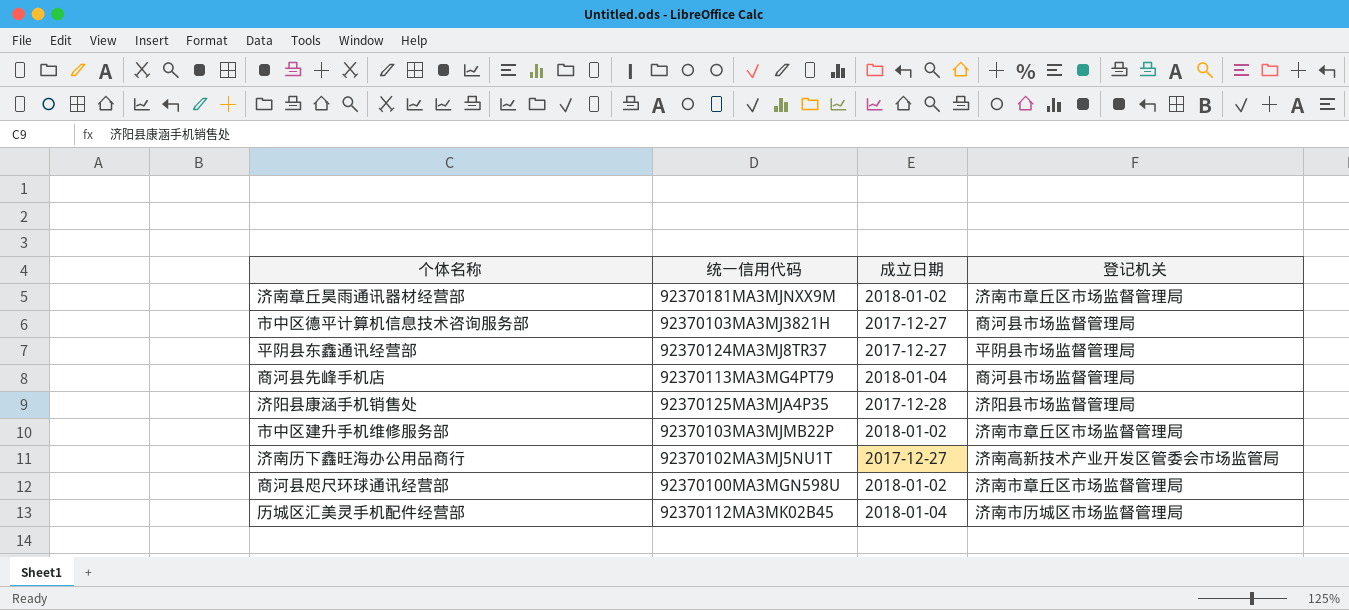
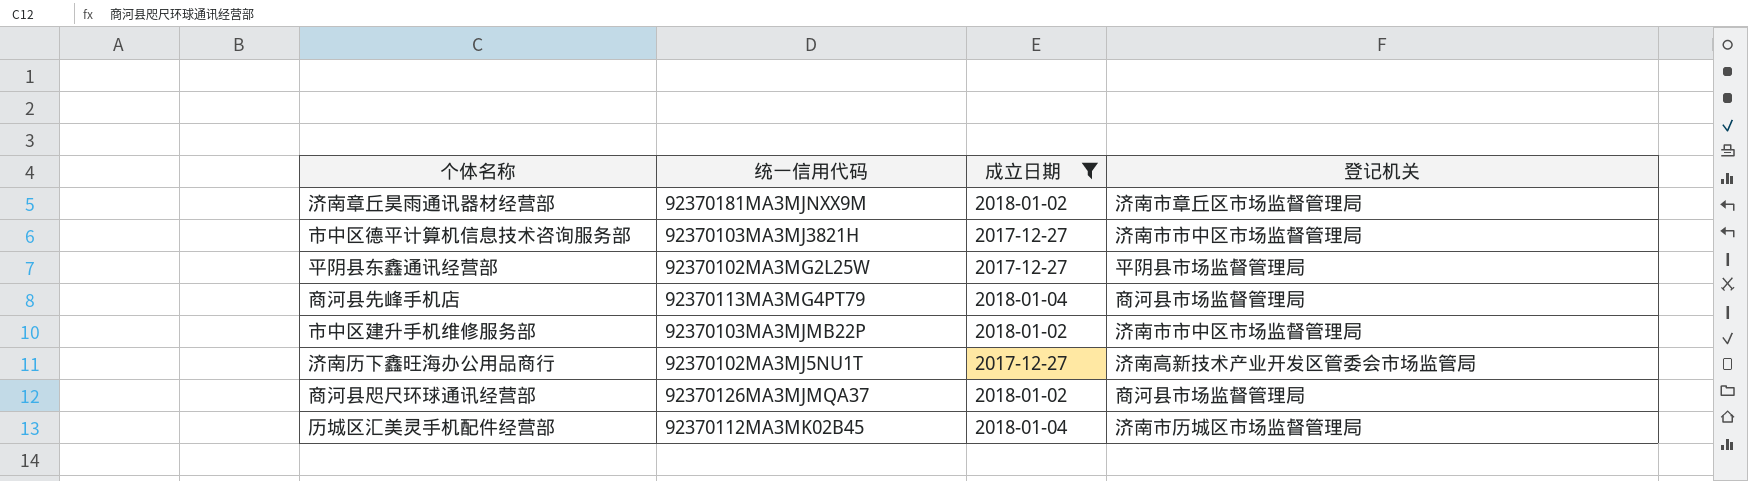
filter: none -> 成立日期 != 2017-12-28
市中区德平计算机信息技术咨询服务部 | 登记机关: 商河县市场监督管理局 -> 济南市市中区市场监督管理局
平阴县东鑫通讯经营部 | 统一信用代码: 92370124MA3MJ8TR37 -> 92370102MA3MG2L25W
市中区建升手机维修服务部 | 登记机关: 济南市章丘区市场监督管理局 -> 济南市市中区市场监督管理局
商河县咫尺环球通讯经营部 | 统一信用代码: 92370100MA3MGN598U -> 92370126MA3MJMQA37
商河县咫尺环球通讯经营部 | 登记机关: 济南市章丘区市场监督管理局 -> 商河县市场监督管理局

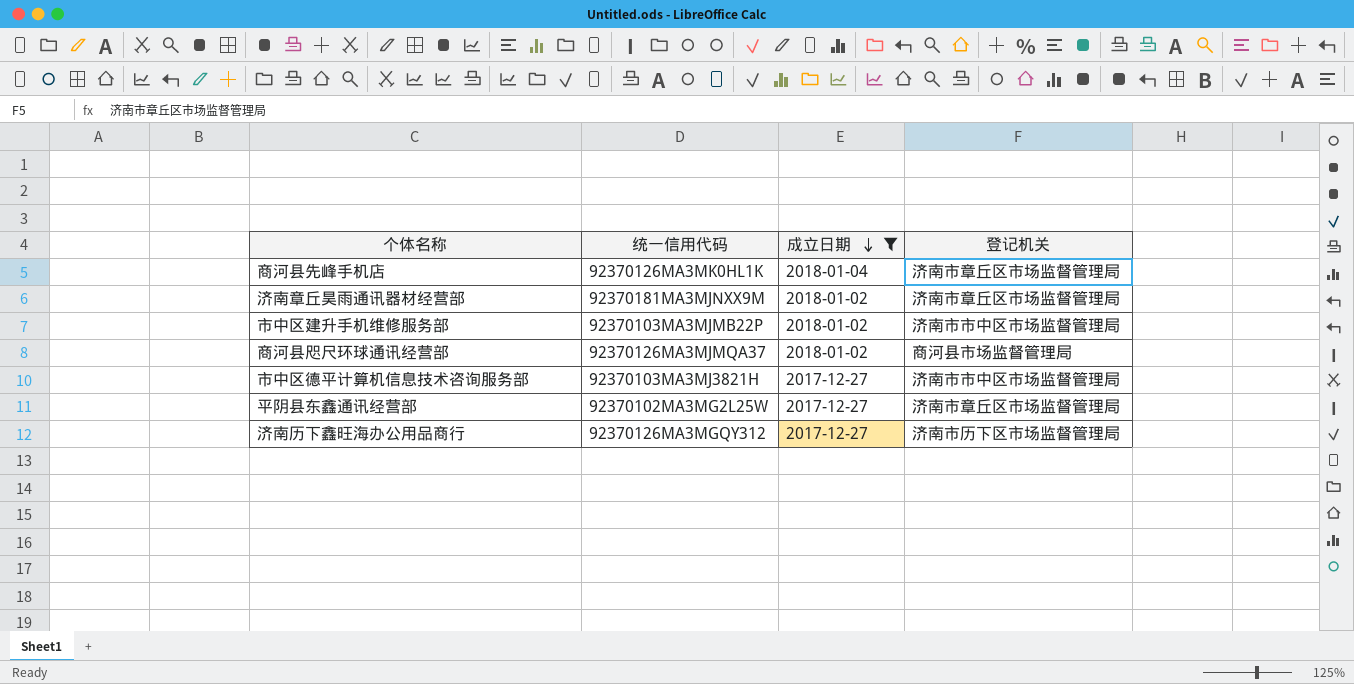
row order: none -> 成立日期 descending
row 历城区汇美灵手机配件经营部: 92370112MA3MK02B45 | 2018-01-04 | 济南市历城区市场监督管理局 -> none
商河县先峰手机店 | 统一信用代码: 92370113MA3MG4PT79 -> 92370126MA3MK0HL1K
商河县先峰手机店 | 登记机关: 商河县市场监督管理局 -> 济南市章丘区市场监督管理局
平阴县东鑫通讯经营部 | 登记机关: 平阴县市场监督管理局 -> 济南市章丘区市场监督管理局
济南历下鑫旺海办公用品商行 | 统一信用代码: 92370102MA3MJ5NU1T -> 92370126MA3MGQY312
济南历下鑫旺海办公用品商行 | 登记机关: 济南高新技术产业开发区管委会市场监管局 -> 济南市历下区市场监督管理局

